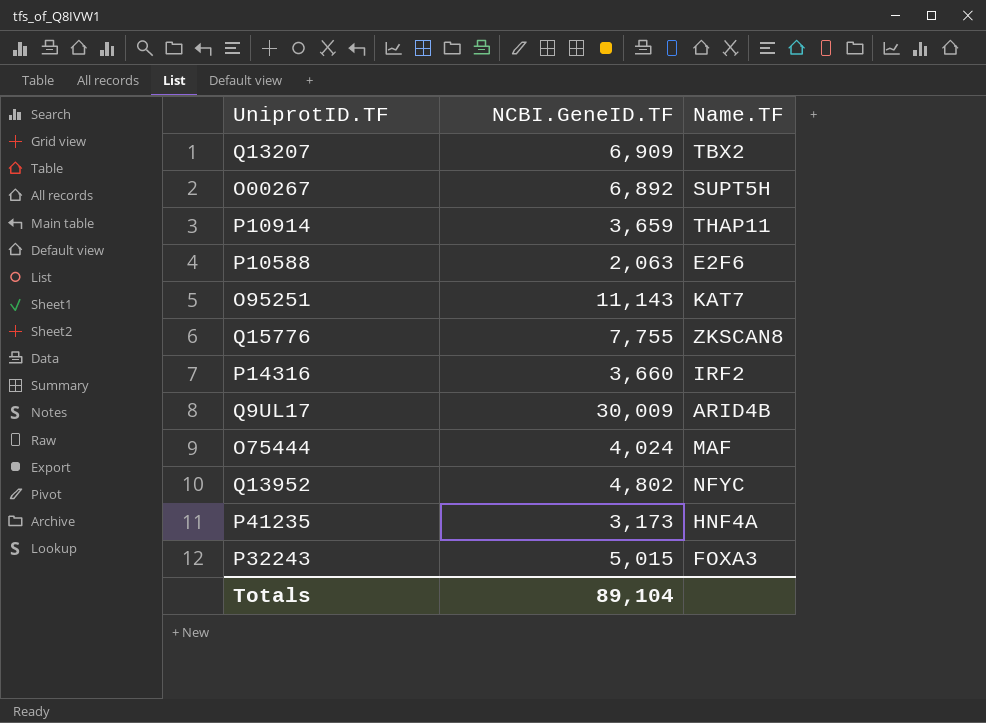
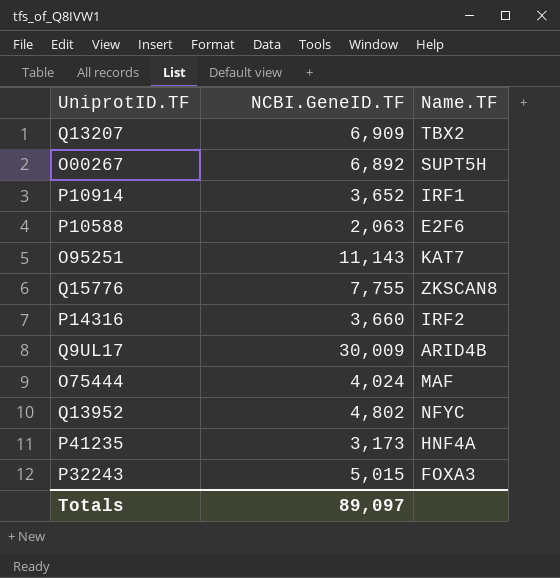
P10914 | NCBI.GeneID.TF: 3,659 -> 3,652
P10914 | Name.TF: THAP11 -> IRF1
Totals | NCBI.GeneID.TF: 89,104 -> 89,097

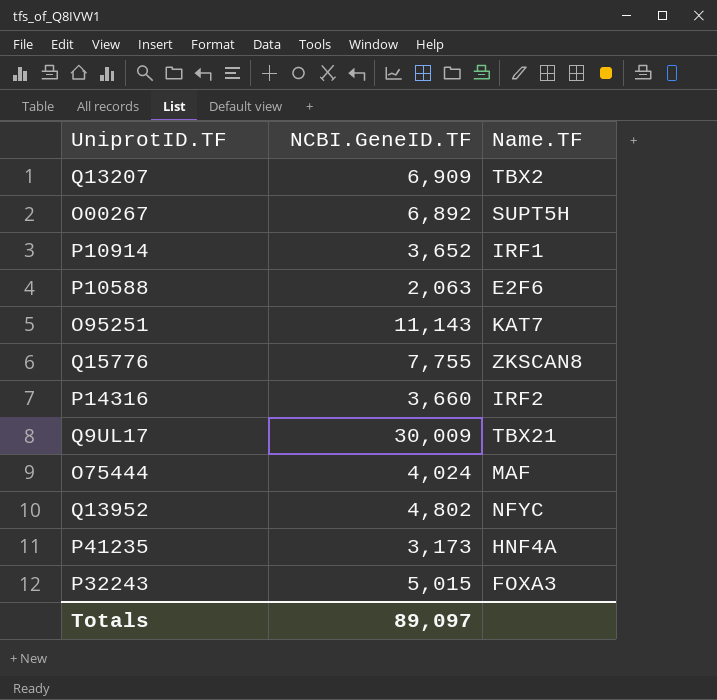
Q9UL17 | Name.TF: ARID4B -> TBX21

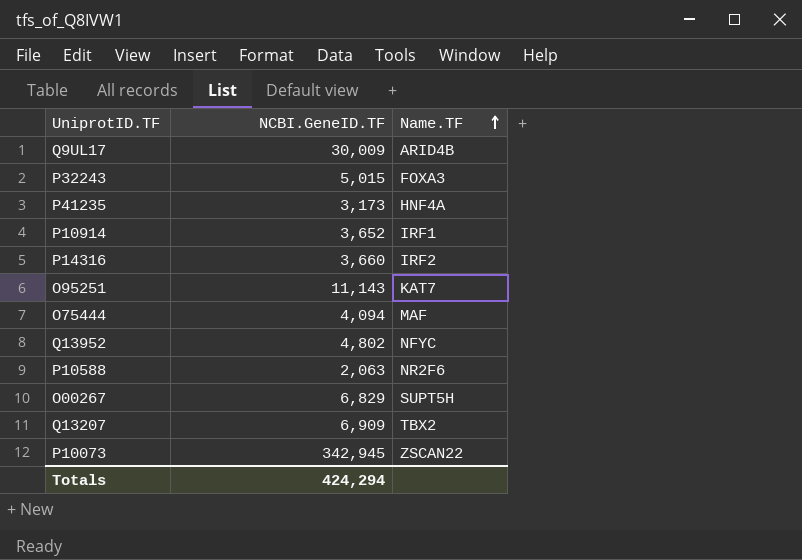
row order: none -> Name.TF ascending
row Q15776: 7,755 | ZKSCAN8 -> none
Q9UL17 | Name.TF: TBX21 -> ARID4B
O75444 | NCBI.GeneID.TF: 4,024 -> 4,094
P10588 | Name.TF: E2F6 -> NR2F6
O00267 | NCBI.GeneID.TF: 6,892 -> 6,829
row P10073: none -> 342,945 | ZSCAN22
Totals | NCBI.GeneID.TF: 89,097 -> 424,294

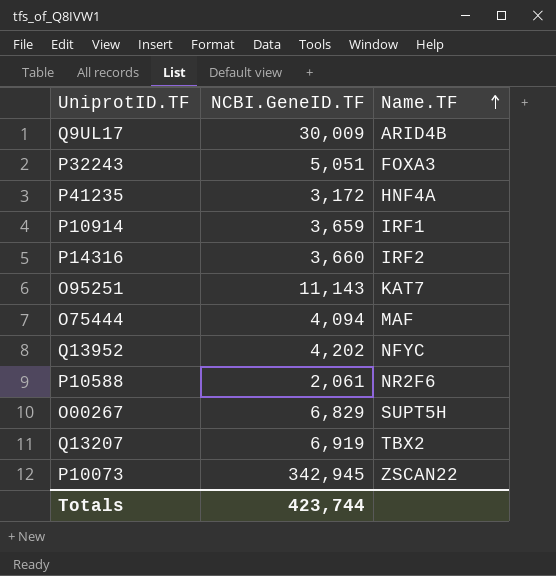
P32243 | NCBI.GeneID.TF: 5,015 -> 5,051
P41235 | NCBI.GeneID.TF: 3,173 -> 3,172
P10914 | NCBI.GeneID.TF: 3,652 -> 3,659
Q13952 | NCBI.GeneID.TF: 4,802 -> 4,202
P10588 | NCBI.GeneID.TF: 2,063 -> 2,061
Q13207 | NCBI.GeneID.TF: 6,909 -> 6,919
Totals | NCBI.GeneID.TF: 424,294 -> 423,744

